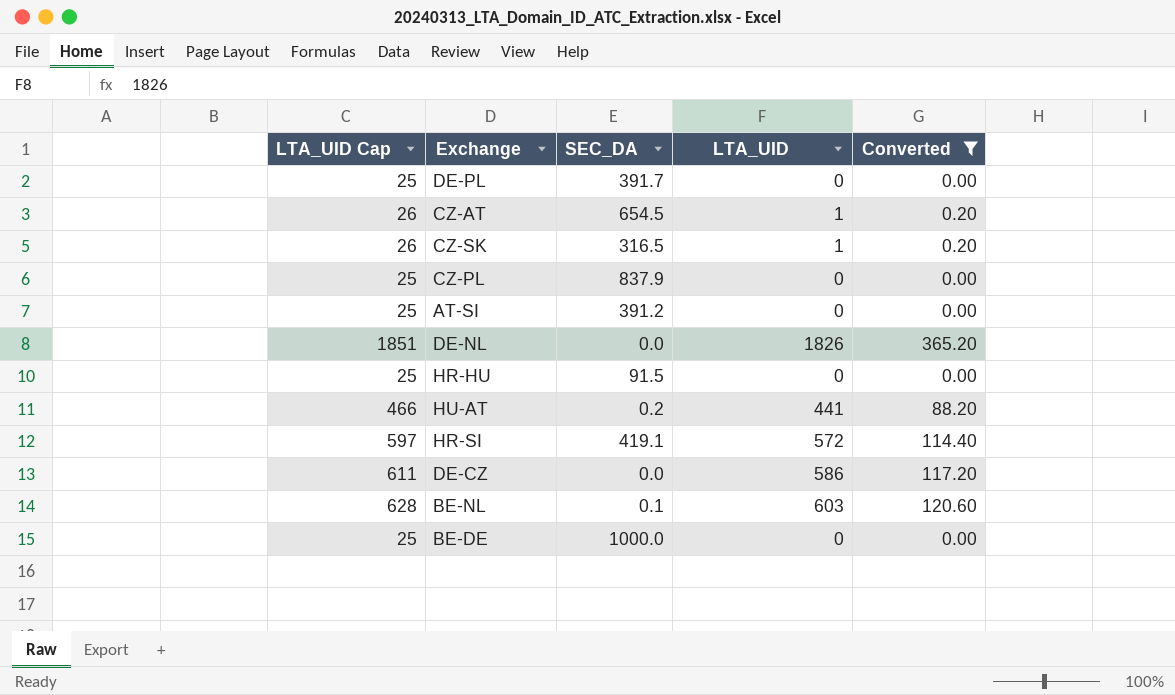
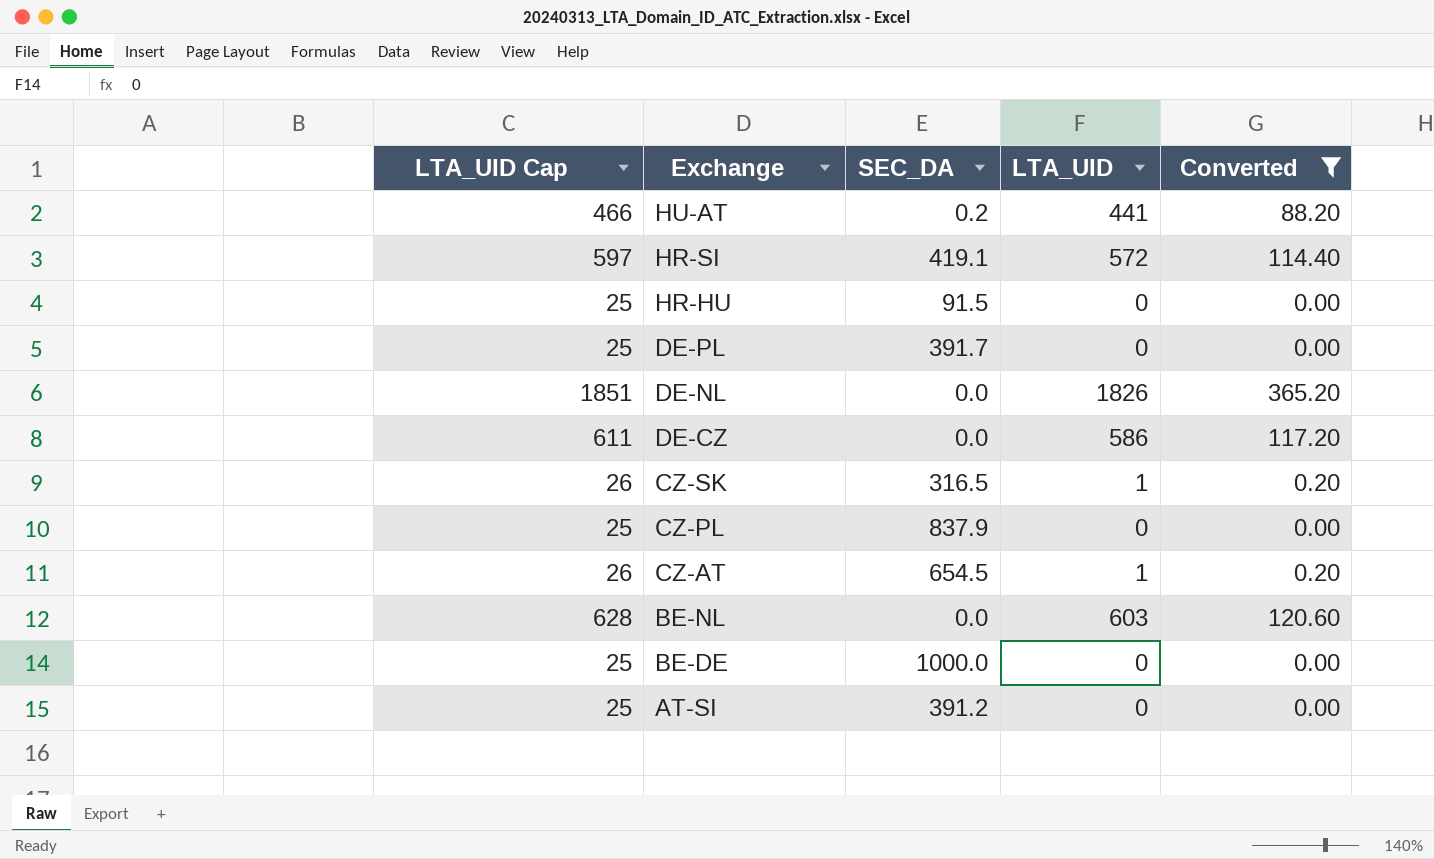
row order: none -> Exchange descending
BE-NL | SEC_DA: 0.1 -> 0.0

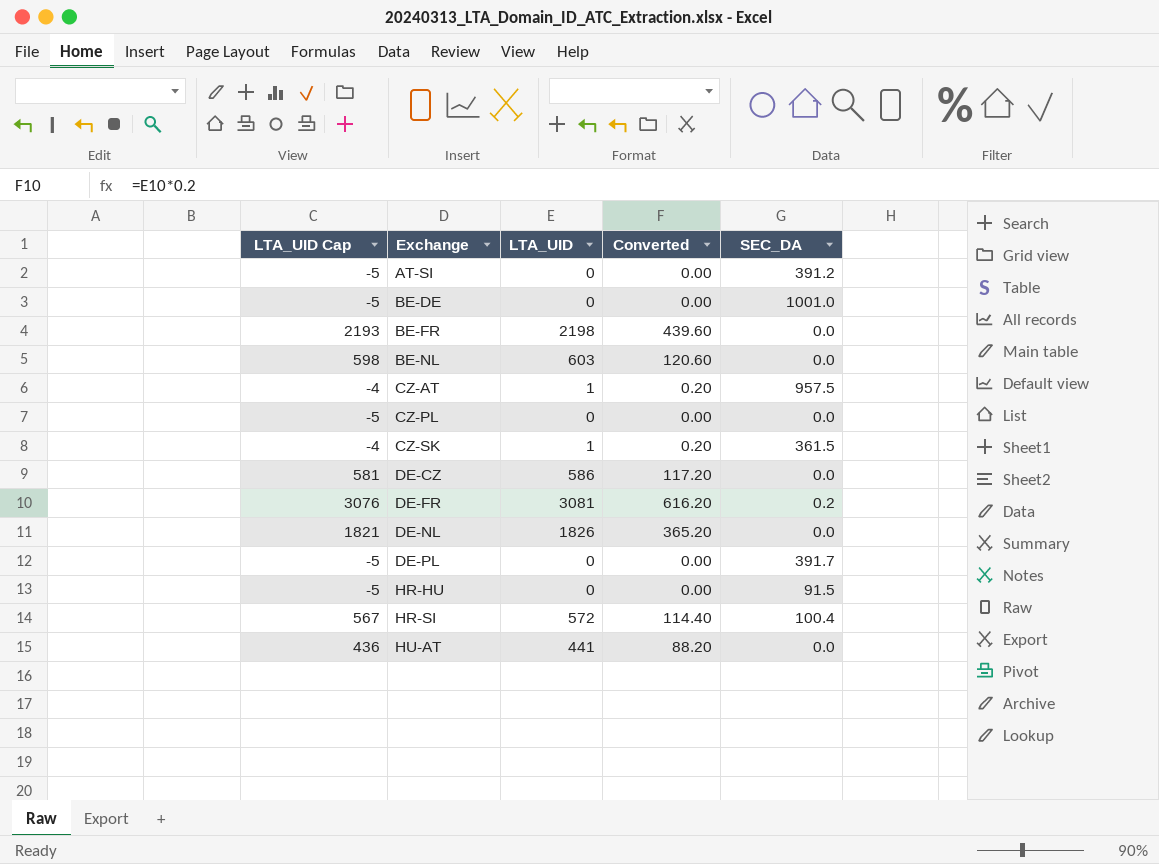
filter: Converted <= 365.20 -> none
row order: Exchange descending -> Exchange ascending
column LTA_UID Cap | formula: [LTA_UID] + 25 -> [LTA_UID] - 5
column SEC_DA | position: 3 -> 5
BE-DE | SEC_DA: 1000.0 -> 1001.0
CZ-AT | SEC_DA: 654.5 -> 957.5
CZ-PL | SEC_DA: 837.9 -> 0.0
CZ-SK | SEC_DA: 316.5 -> 361.5
HR-SI | SEC_DA: 419.1 -> 100.4
HU-AT | SEC_DA: 0.2 -> 0.0

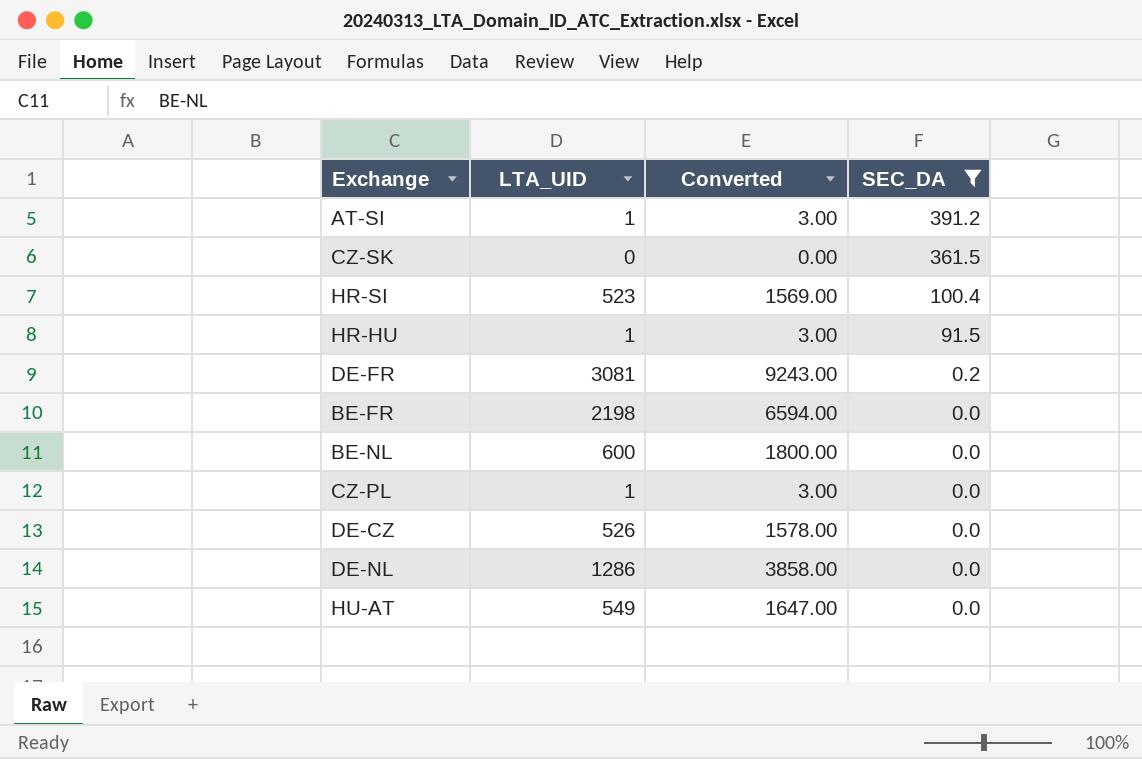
filter: none -> SEC_DA <= 391.2
row order: Exchange ascending -> SEC_DA descending
column LTA_UID Cap | formula: [LTA_UID] - 5 -> none
column Converted | formula: [LTA_UID] * 0.2 -> [LTA_UID] * 3
AT-SI | LTA_UID: 0 -> 1
CZ-SK | LTA_UID: 1 -> 0
HR-SI | LTA_UID: 572 -> 523
HR-HU | LTA_UID: 0 -> 1
BE-NL | LTA_UID: 603 -> 600
CZ-PL | LTA_UID: 0 -> 1
DE-CZ | LTA_UID: 586 -> 526
DE-NL | LTA_UID: 1826 -> 1286
HU-AT | LTA_UID: 441 -> 549

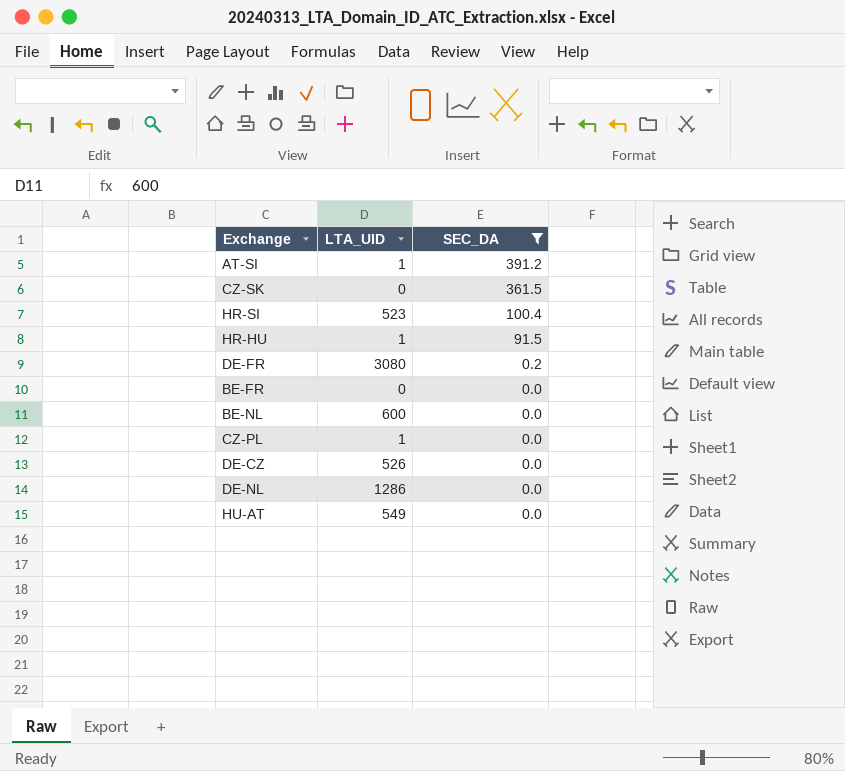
column Converted | formula: [LTA_UID] * 3 -> none
DE-FR | LTA_UID: 3081 -> 3080
BE-FR | LTA_UID: 2198 -> 0

